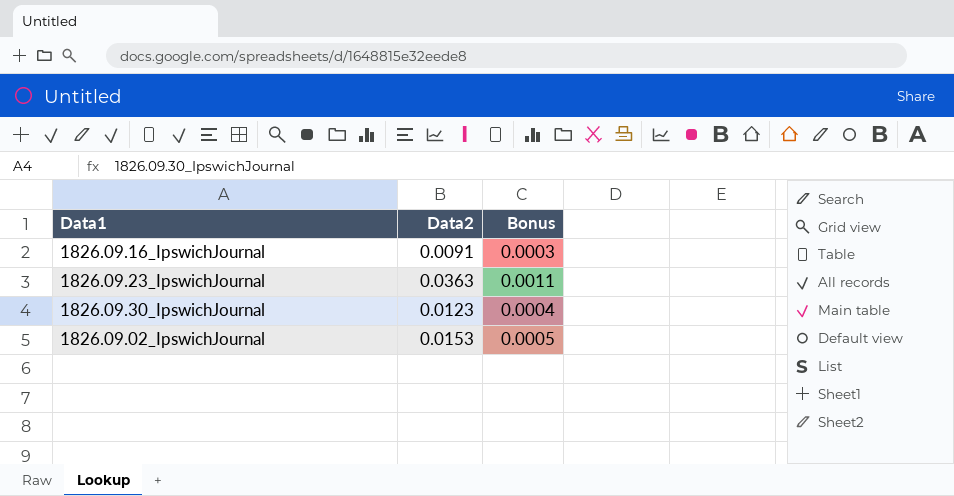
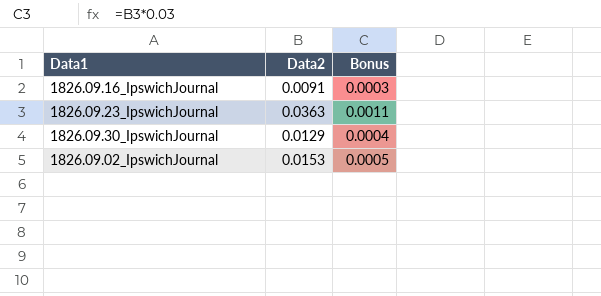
1826.09.30_IpswichJournal | Data2: 0.0123 -> 0.0129

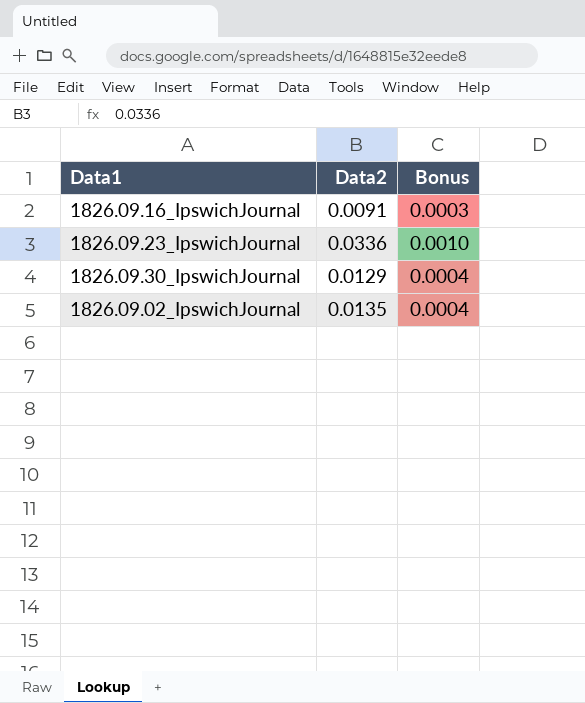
1826.09.23_IpswichJournal | Data2: 0.0363 -> 0.0336
1826.09.23_IpswichJournal | Bonus: 0.0011 -> 0.0010
1826.09.02_IpswichJournal | Data2: 0.0153 -> 0.0135
1826.09.02_IpswichJournal | Bonus: 0.0005 -> 0.0004

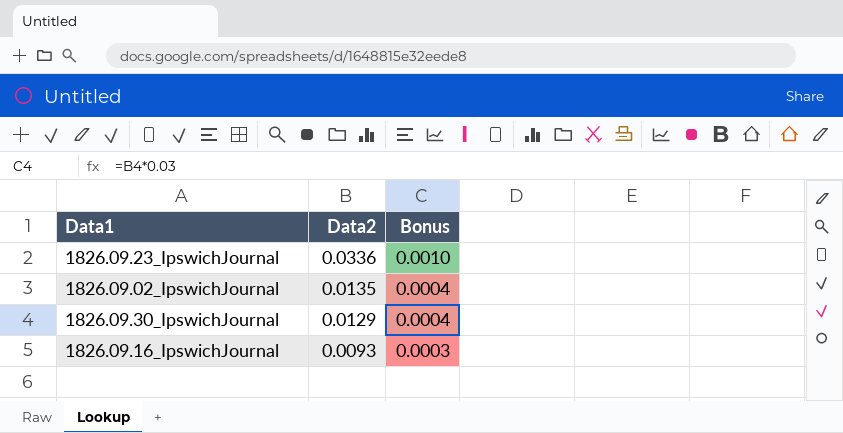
row order: none -> Data2 descending
1826.09.16_IpswichJournal | Data2: 0.0091 -> 0.0093

